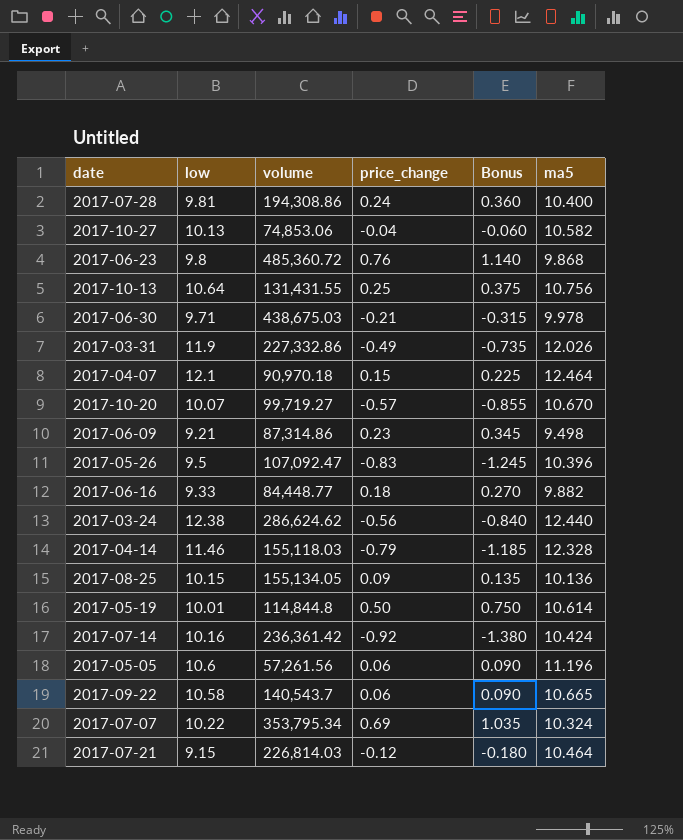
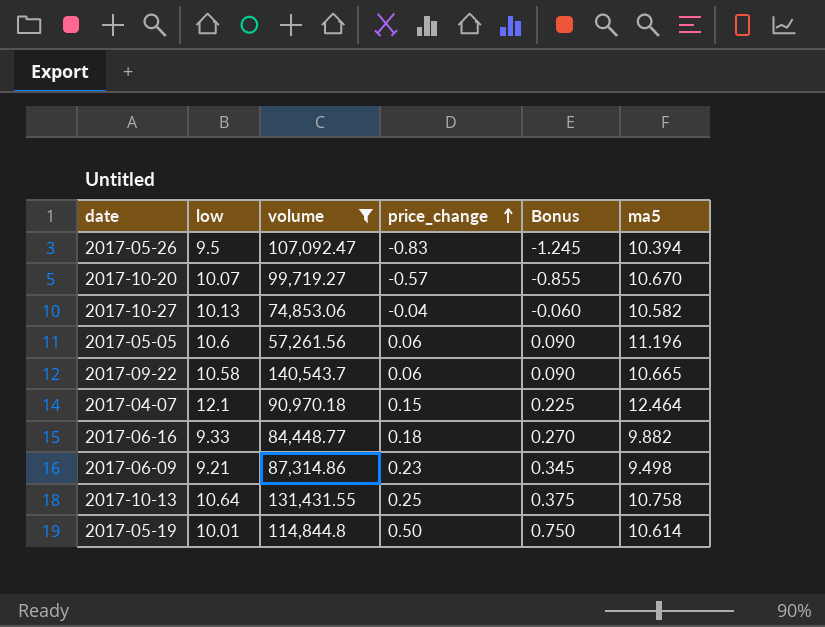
filter: none -> volume <= 140,543.7
row order: none -> price_change ascending
2017-05-26 | ma5: 10.396 -> 10.394
2017-10-13 | ma5: 10.756 -> 10.758

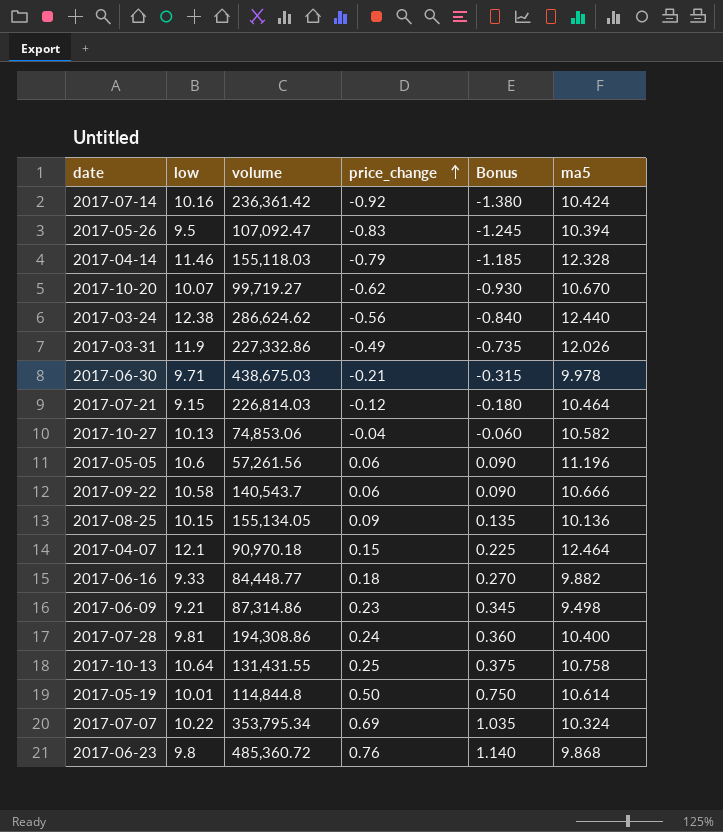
filter: volume <= 140,543.7 -> none
2017-10-20 | price_change: -0.57 -> -0.62
2017-10-20 | Bonus: -0.855 -> -0.930
2017-09-22 | ma5: 10.665 -> 10.666

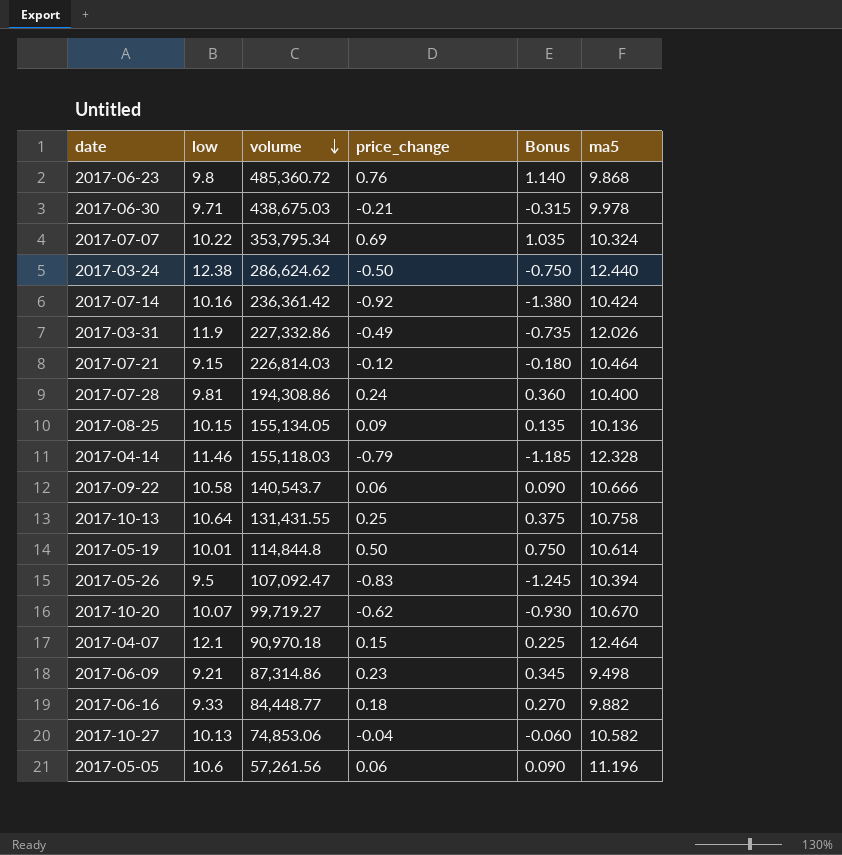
row order: price_change ascending -> volume descending
2017-03-24 | price_change: -0.56 -> -0.50
2017-03-24 | Bonus: -0.840 -> -0.750

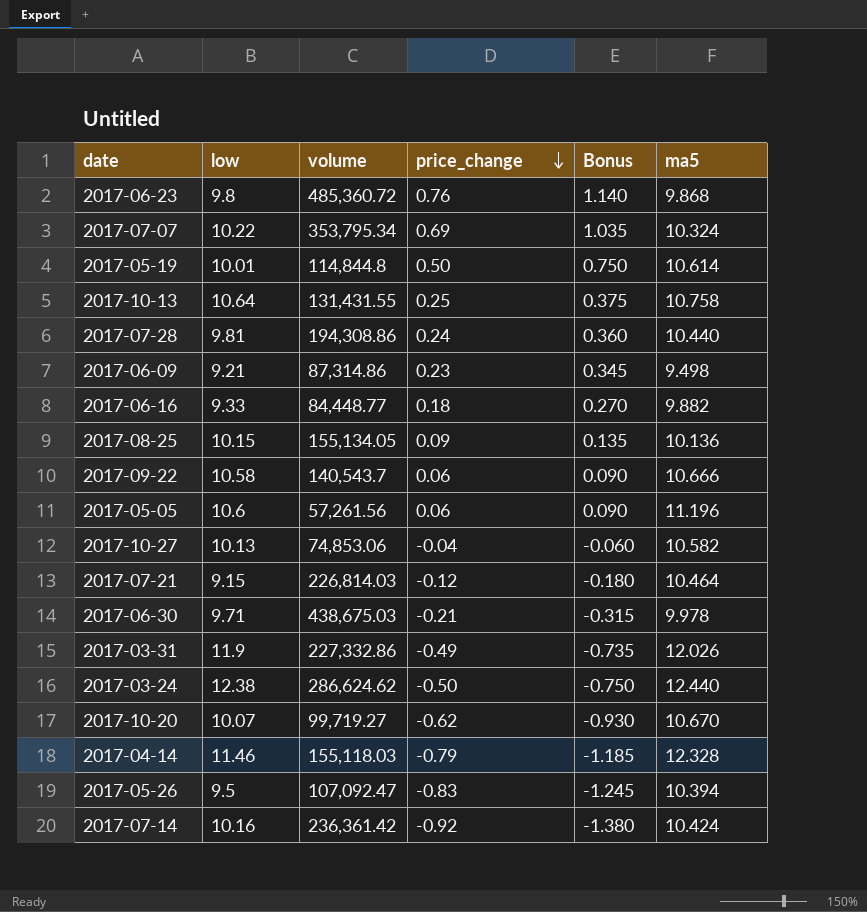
row order: volume descending -> price_change descending
row 2017-04-07: 12.1 | 90,970.18 | 0.15 | 0.225 | 12.464 -> none
2017-07-28 | ma5: 10.400 -> 10.440

